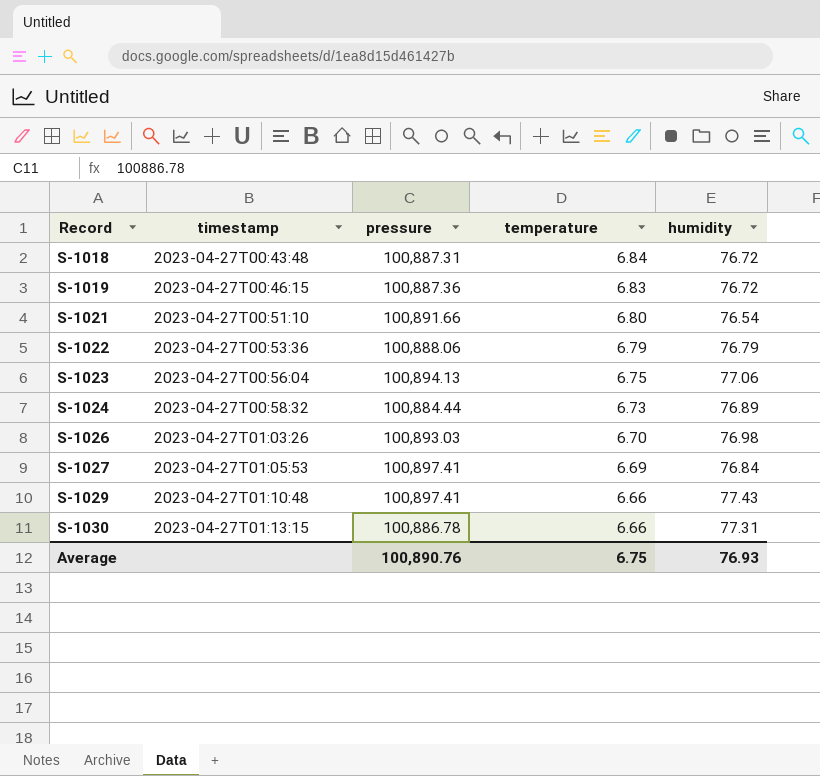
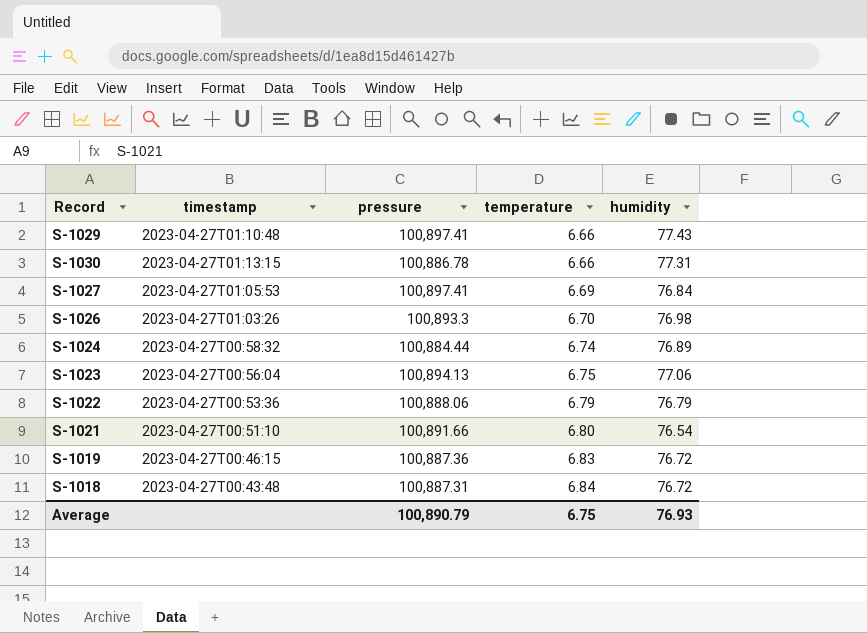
row order: Record ascending -> temperature ascending
S-1026 | pressure: 100,893.03 -> 100,893.3
S-1024 | temperature: 6.73 -> 6.74
Average | pressure: 100,890.76 -> 100,890.79

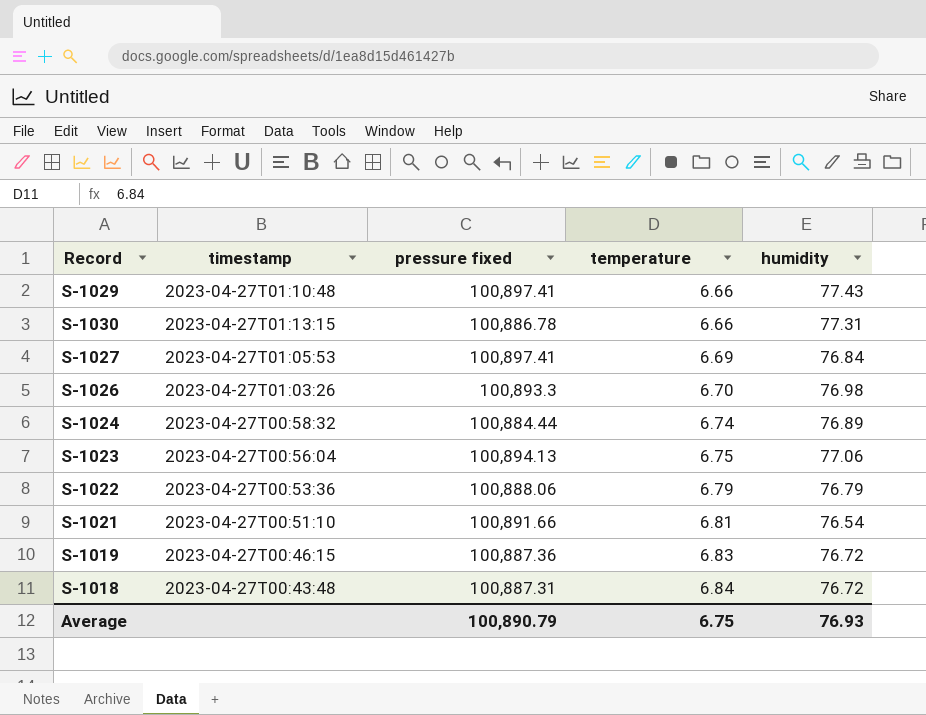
column name: pressure -> pressure fixed
S-1021 | temperature: 6.80 -> 6.81

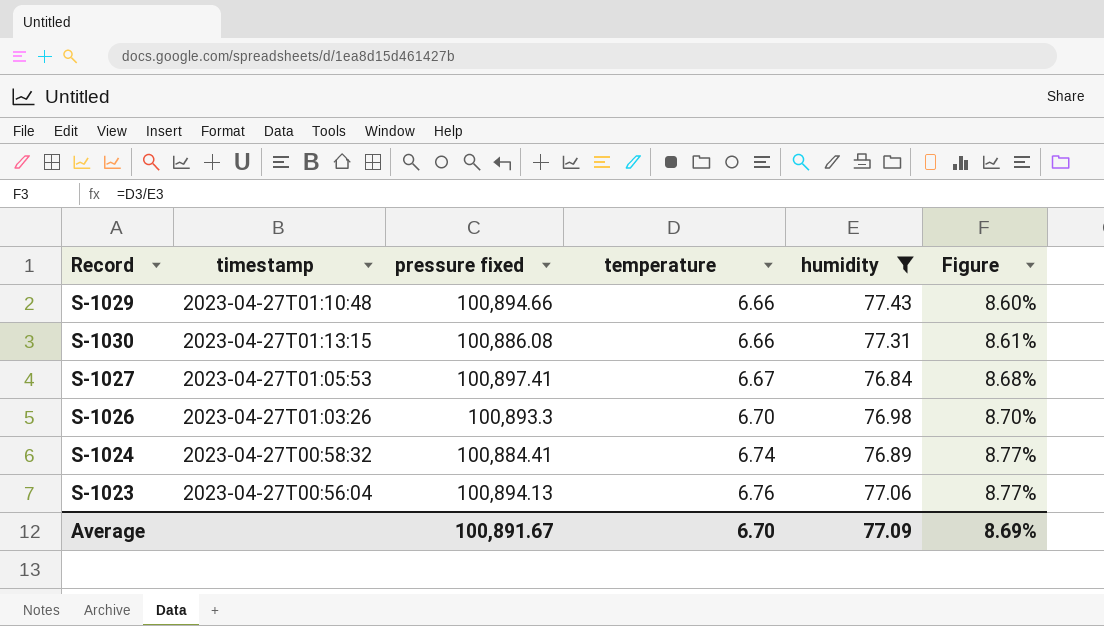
filter: none -> humidity >= 76.84
column Figure | formula: none -> [temperature] / [humidity]
S-1029 | pressure fixed: 100,897.41 -> 100,894.66
S-1030 | pressure fixed: 100,886.78 -> 100,886.08
S-1027 | temperature: 6.69 -> 6.67
S-1024 | pressure fixed: 100,884.44 -> 100,884.41
S-1023 | temperature: 6.75 -> 6.76
Average | pressure fixed: 100,890.79 -> 100,891.67
Average | temperature: 6.75 -> 6.70
Average | humidity: 76.93 -> 77.09

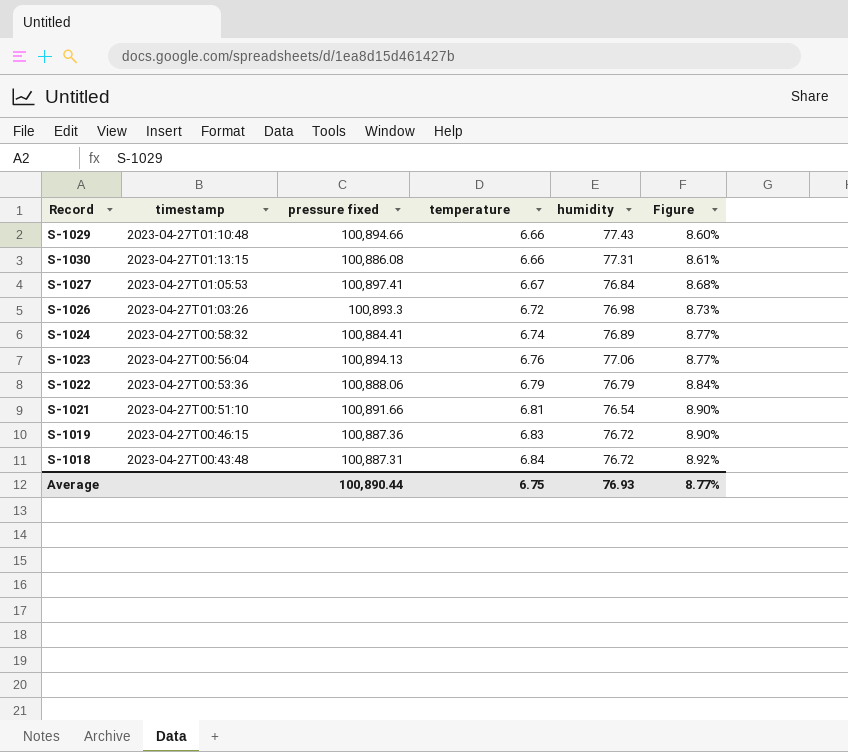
filter: humidity >= 76.84 -> none
S-1026 | temperature: 6.70 -> 6.72
S-1026 | Figure: 8.70% -> 8.73%
Average | pressure fixed: 100,891.67 -> 100,890.44
Average | temperature: 6.70 -> 6.75
Average | humidity: 77.09 -> 76.93
Average | Figure: 8.69% -> 8.77%

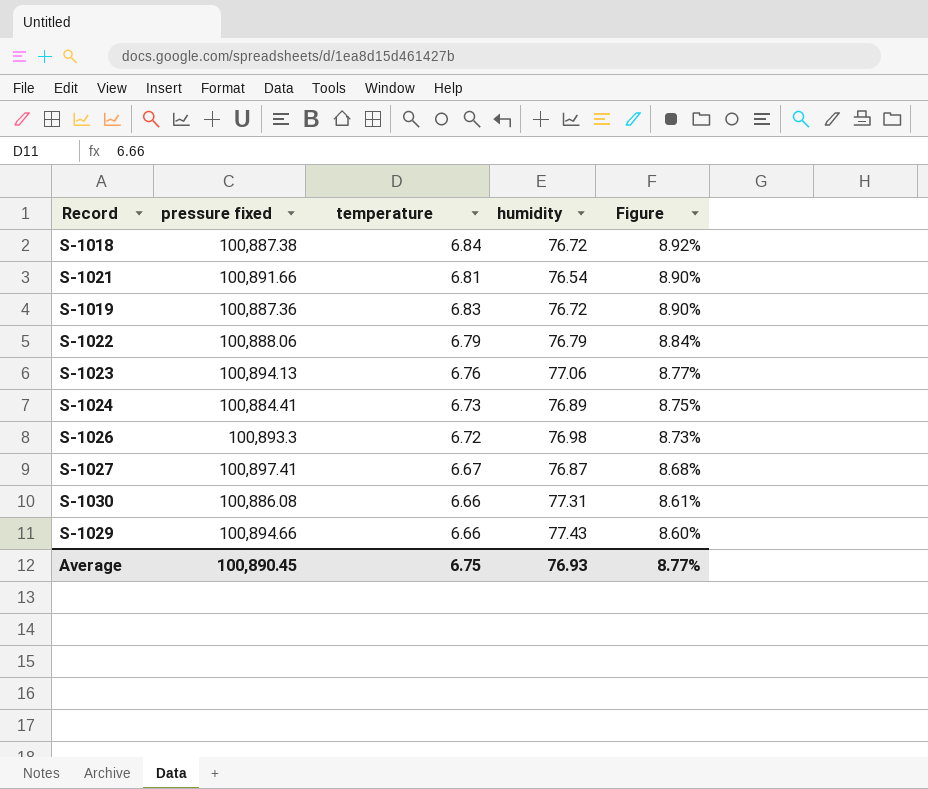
row order: temperature ascending -> Figure descending
column timestamp | position: 2 -> none
S-1018 | pressure fixed: 100,887.31 -> 100,887.38
S-1024 | temperature: 6.74 -> 6.73
S-1024 | Figure: 8.77% -> 8.75%
S-1027 | humidity: 76.84 -> 76.87
Average | pressure fixed: 100,890.44 -> 100,890.45

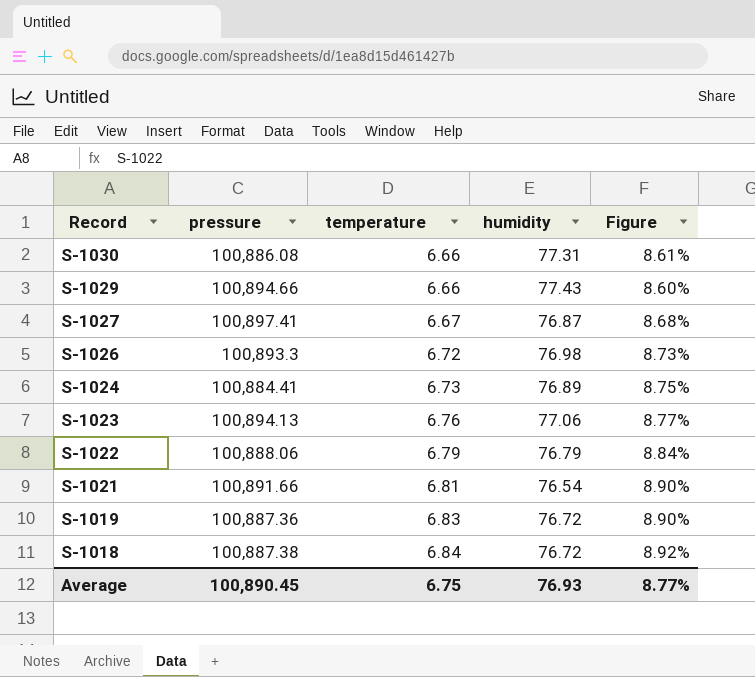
row order: Figure descending -> Record descending
column name: pressure fixed -> pressure

